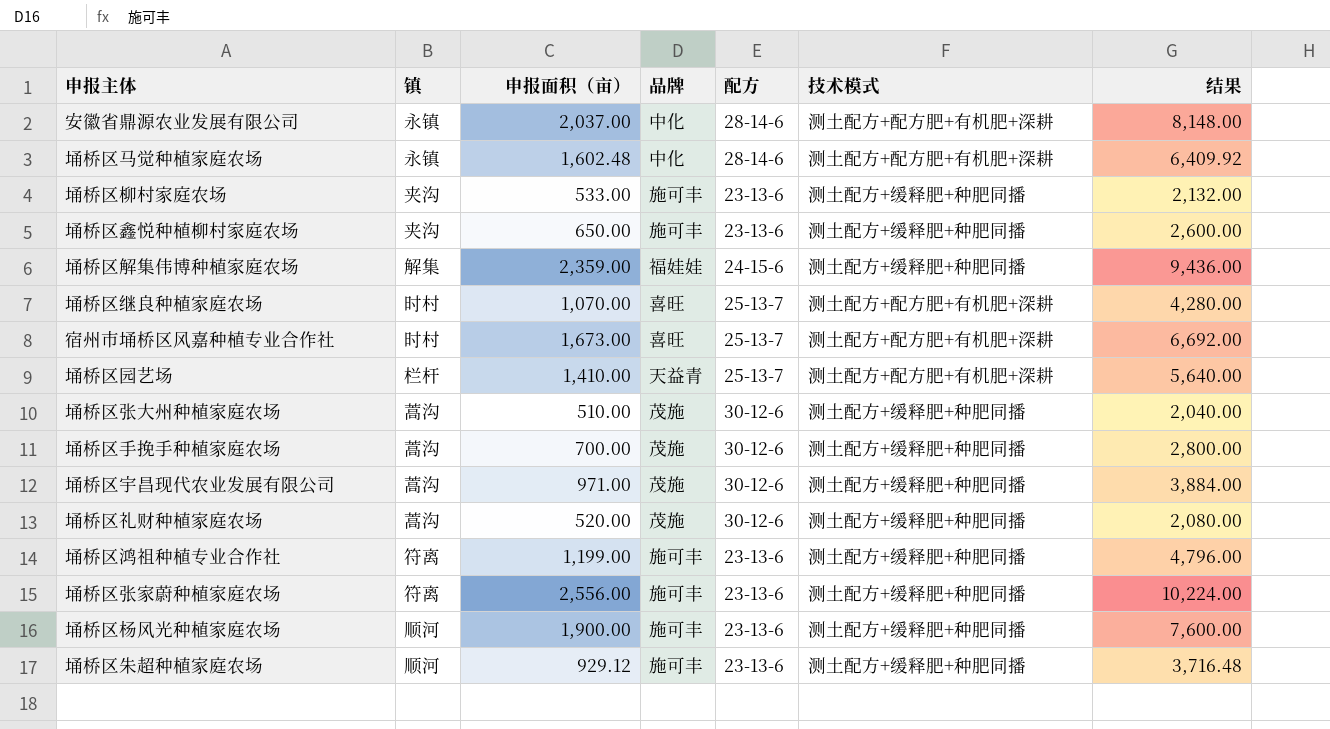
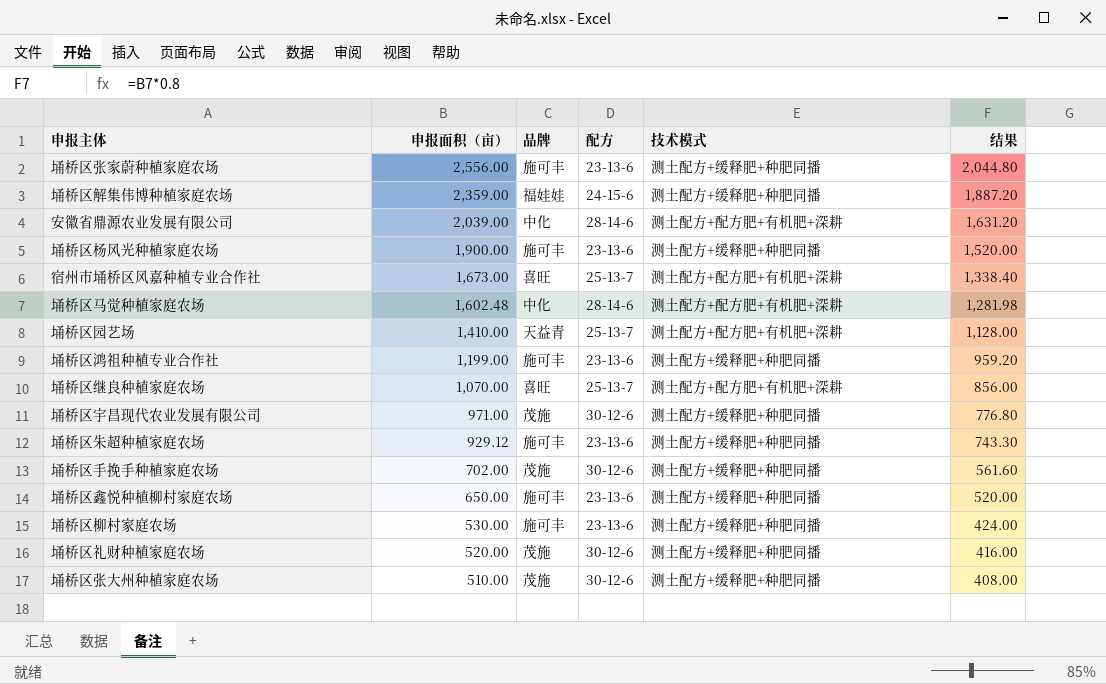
row order: none -> 申报面积（亩） descending
column 镇 | position: 2 -> none
column 结果 | formula: [申报面积（亩）] * 4 -> [申报面积（亩）] * 0.8
安徽省鼎源农业发展有限公司 | 申报面积（亩）: 2,037.00 -> 2,039.00
埇桥区手挽手种植家庭农场 | 申报面积（亩）: 700.00 -> 702.00
埇桥区柳村家庭农场 | 申报面积（亩）: 533.00 -> 530.00

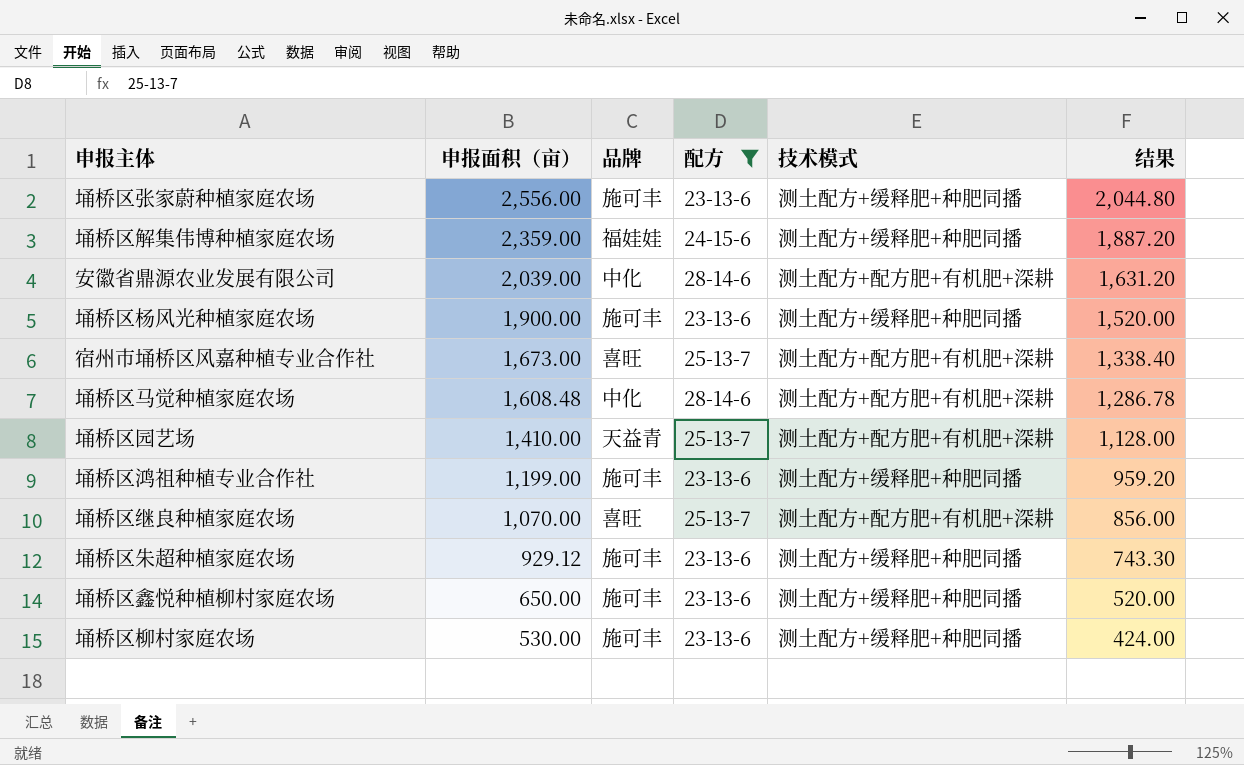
filter: none -> 配方 != 30-12-6
埇桥区马觉种植家庭农场 | 申报面积（亩）: 1,602.48 -> 1,608.48
埇桥区马觉种植家庭农场 | 结果: 1,281.98 -> 1,286.78

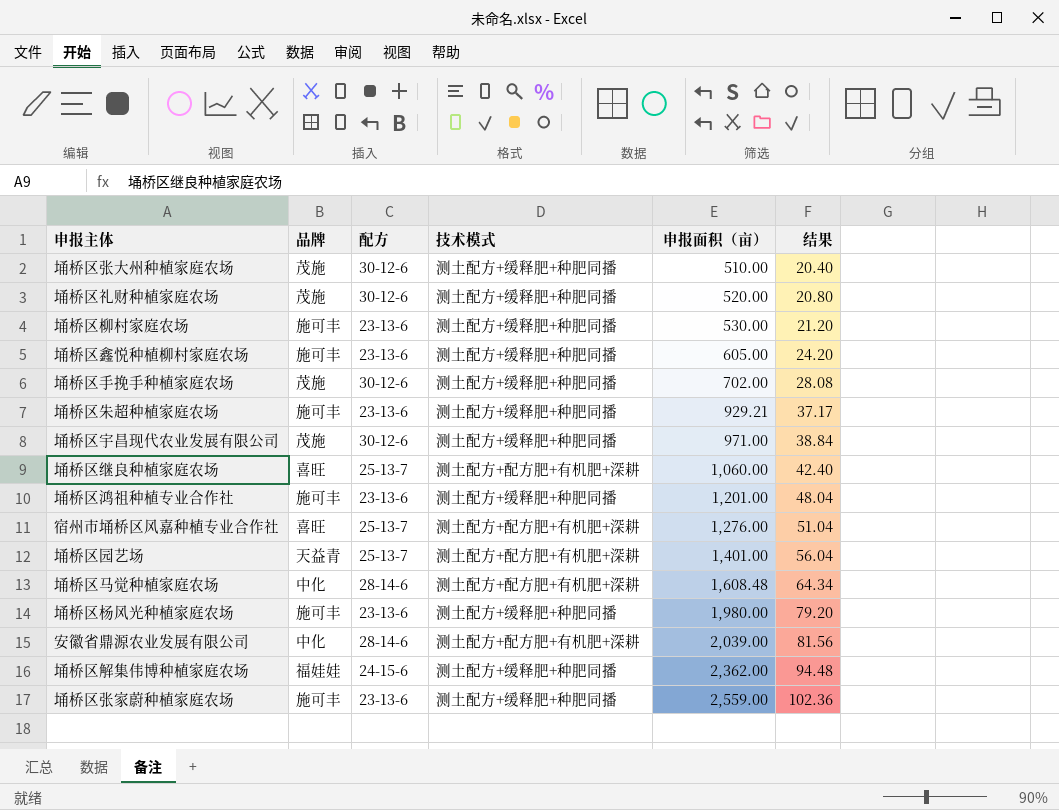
filter: 配方 != 30-12-6 -> none
row order: 申报面积（亩） descending -> 申报面积（亩） ascending
column 申报面积（亩） | position: 2 -> 5
column 结果 | formula: [申报面积（亩）] * 0.8 -> [申报面积（亩）] * 0.04
埇桥区鑫悦种植柳村家庭农场 | 申报面积（亩）: 650.00 -> 605.00
埇桥区朱超种植家庭农场 | 申报面积（亩）: 929.12 -> 929.21
埇桥区继良种植家庭农场 | 申报面积（亩）: 1,070.00 -> 1,060.00
埇桥区鸿祖种植专业合作社 | 申报面积（亩）: 1,199.00 -> 1,201.00
宿州市埇桥区风嘉种植专业合作社 | 申报面积（亩）: 1,673.00 -> 1,276.00
埇桥区园艺场 | 申报面积（亩）: 1,410.00 -> 1,401.00
埇桥区杨风光种植家庭农场 | 申报面积（亩）: 1,900.00 -> 1,980.00
埇桥区解集伟博种植家庭农场 | 申报面积（亩）: 2,359.00 -> 2,362.00
埇桥区张家蔚种植家庭农场 | 申报面积（亩）: 2,556.00 -> 2,559.00

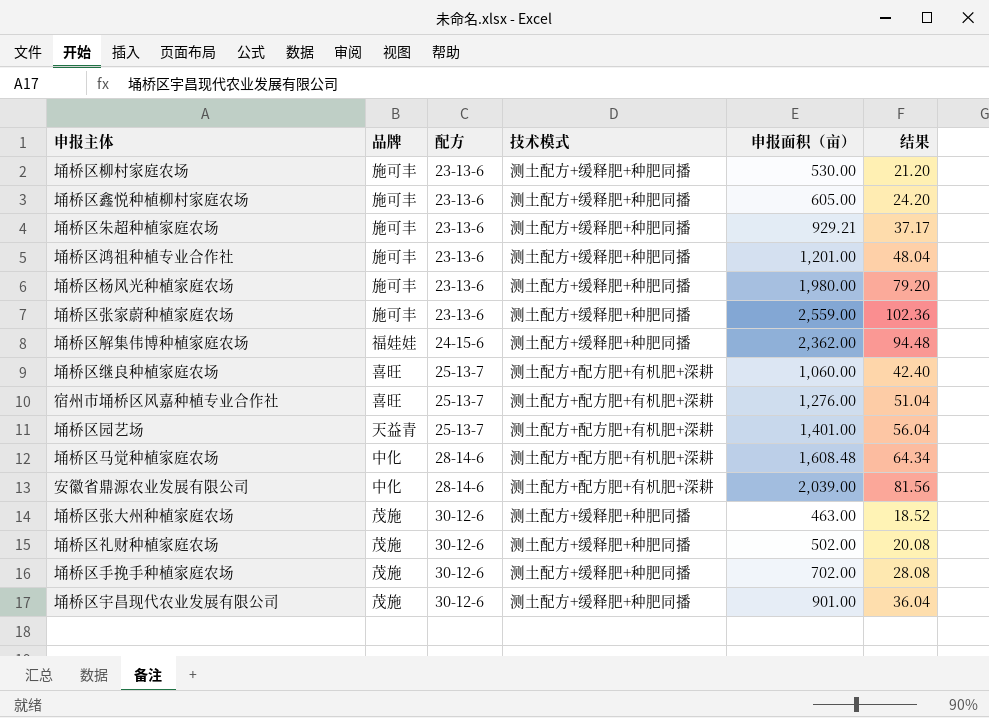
row order: 申报面积（亩） ascending -> 配方 ascending
埇桥区张大州种植家庭农场 | 申报面积（亩）: 510.00 -> 463.00
埇桥区张大州种植家庭农场 | 结果: 20.40 -> 18.52
埇桥区礼财种植家庭农场 | 申报面积（亩）: 520.00 -> 502.00
埇桥区礼财种植家庭农场 | 结果: 20.80 -> 20.08
埇桥区宇昌现代农业发展有限公司 | 申报面积（亩）: 971.00 -> 901.00
埇桥区宇昌现代农业发展有限公司 | 结果: 38.84 -> 36.04

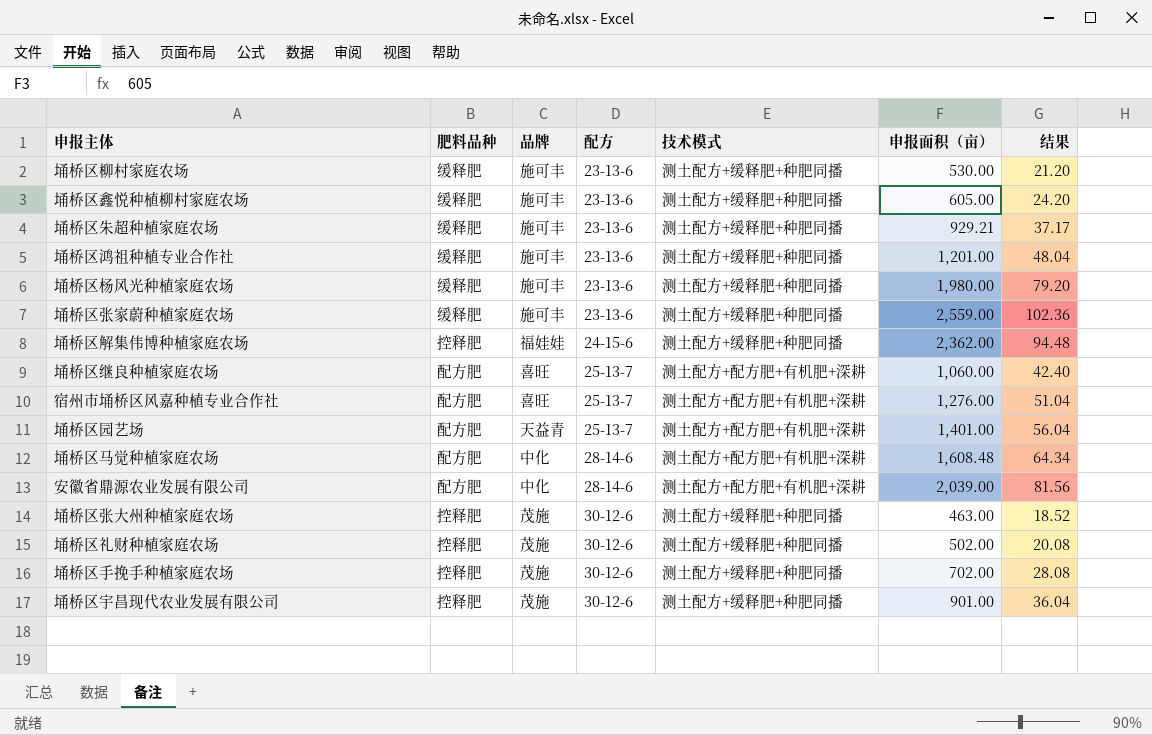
column 肥料品种 | position: none -> 2

